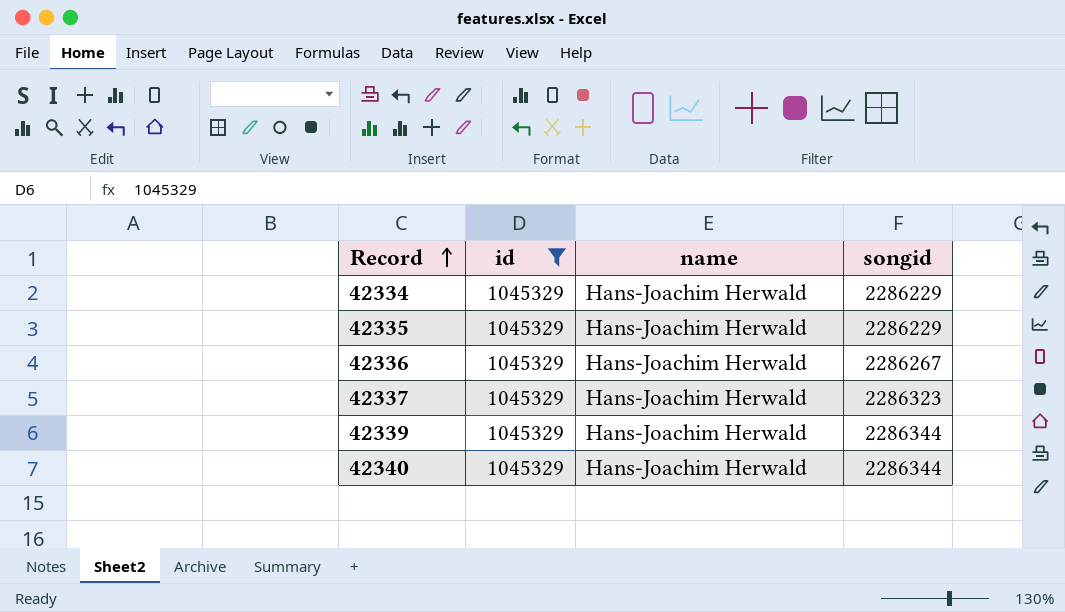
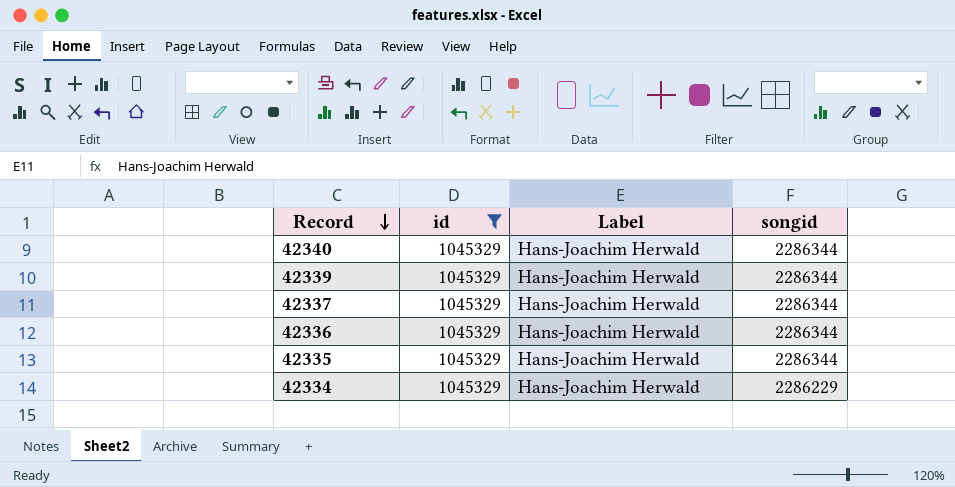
row order: Record ascending -> Record descending
column name: name -> Label
42337 | songid: 2286323 -> 2286344
42336 | songid: 2286267 -> 2286344
42335 | songid: 2286229 -> 2286344

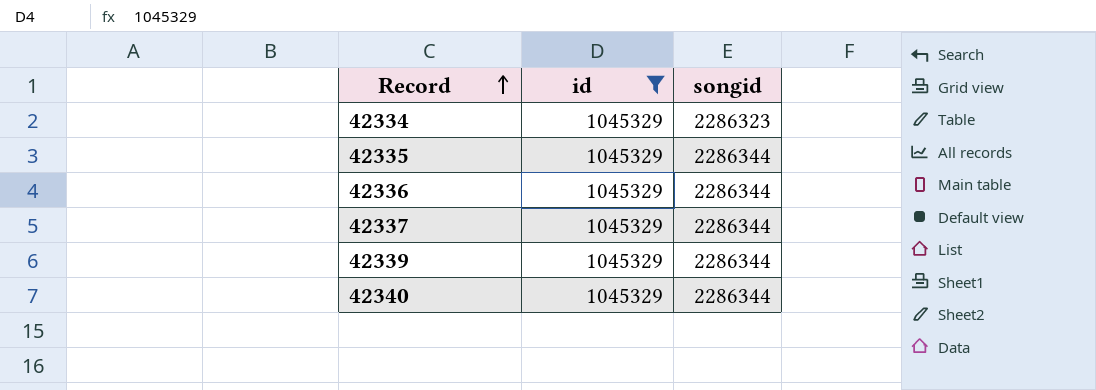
row order: Record descending -> Record ascending
column Label | position: 3 -> none
42334 | songid: 2286229 -> 2286323

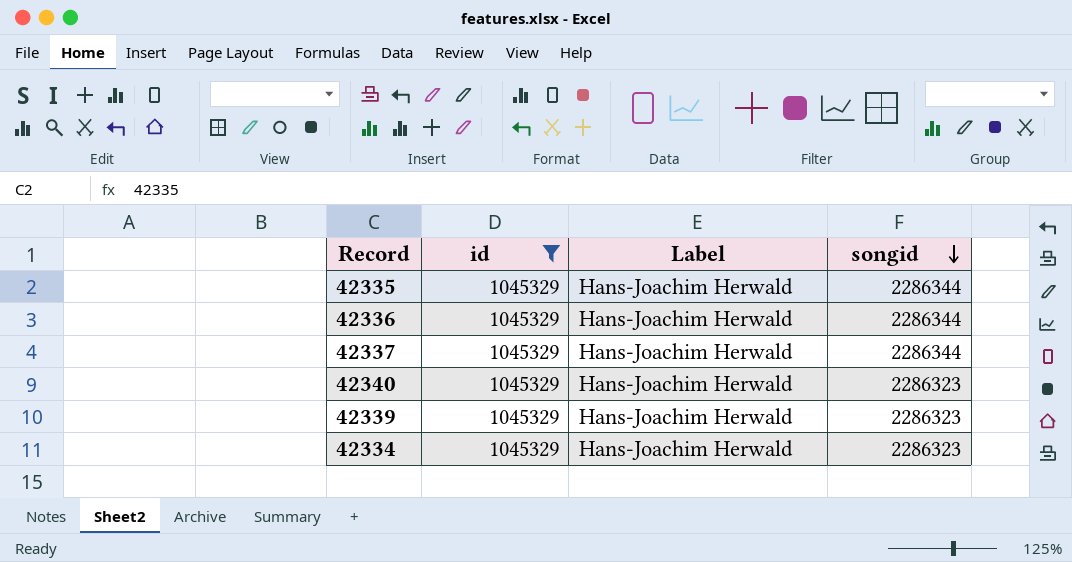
row order: Record ascending -> songid descending
column Label | position: none -> 3
42340 | songid: 2286344 -> 2286323
42339 | songid: 2286344 -> 2286323

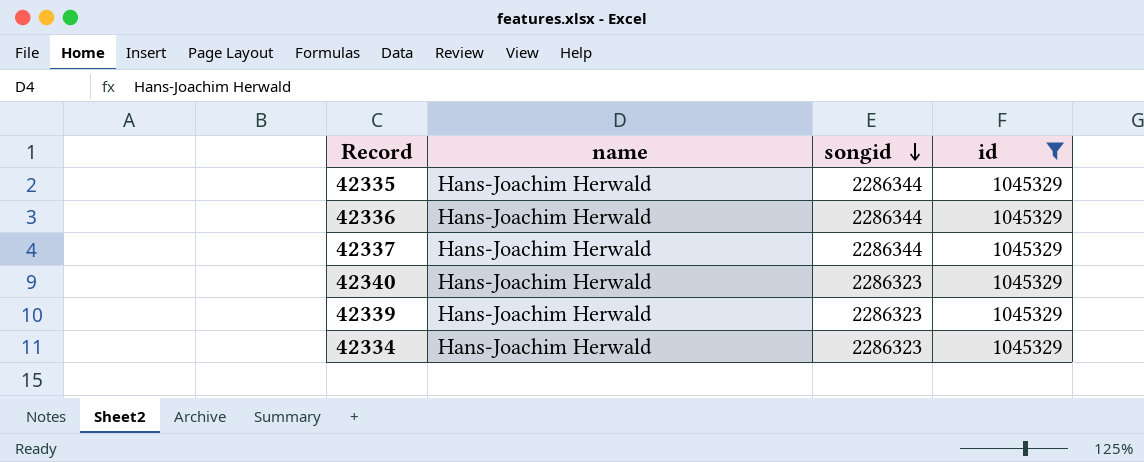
column name: Label -> name
column id | position: 2 -> 4

